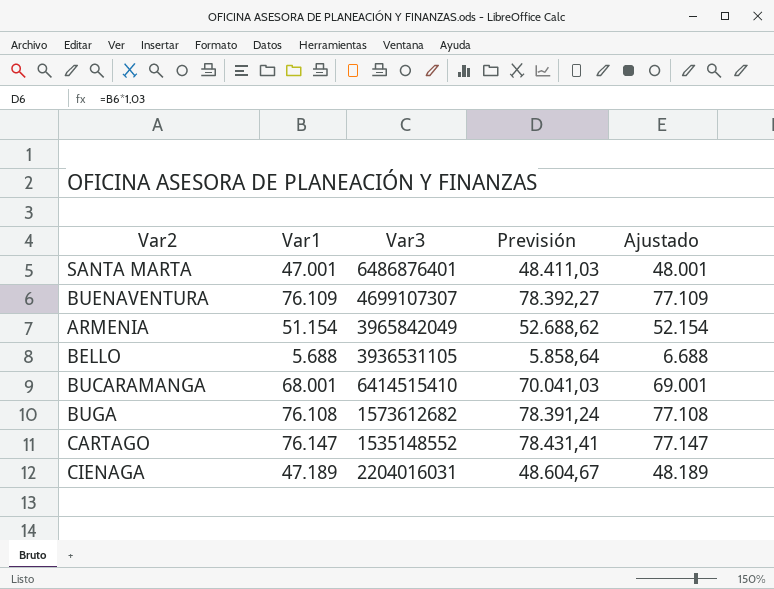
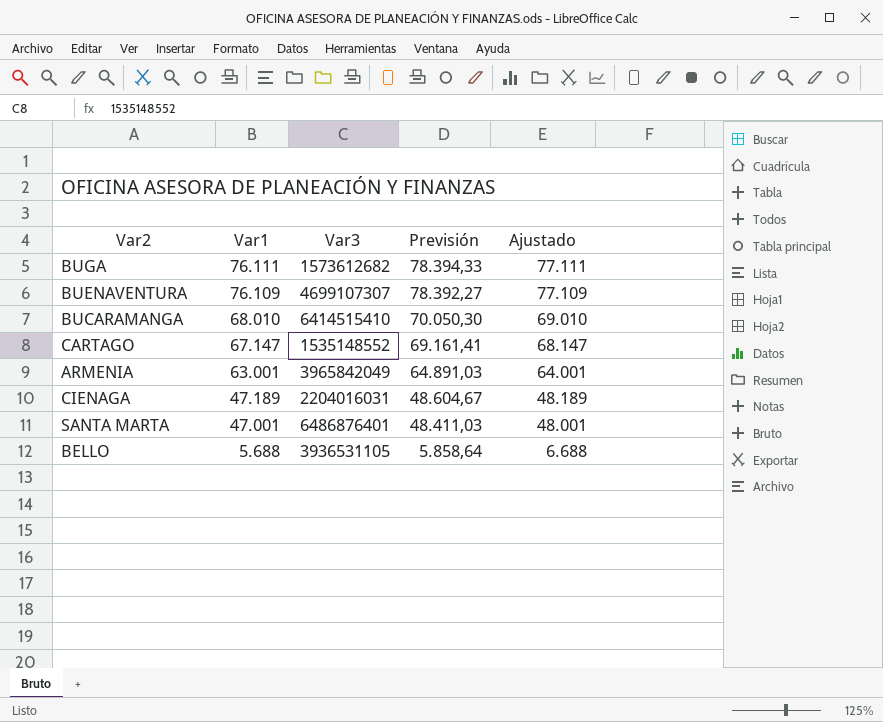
row order: none -> Var1 descending
BUGA | Var1: 76.108 -> 76.111
BUGA | Previsión: 78.391,24 -> 78.394,33
BUGA | Ajustado: 77.108 -> 77.111
BUCARAMANGA | Var1: 68.001 -> 68.010
BUCARAMANGA | Previsión: 70.041,03 -> 70.050,30
BUCARAMANGA | Ajustado: 69.001 -> 69.010
CARTAGO | Var1: 76.147 -> 67.147
CARTAGO | Previsión: 78.431,41 -> 69.161,41
CARTAGO | Ajustado: 77.147 -> 68.147
ARMENIA | Var1: 51.154 -> 63.001
ARMENIA | Previsión: 52.688,62 -> 64.891,03
ARMENIA | Ajustado: 52.154 -> 64.001

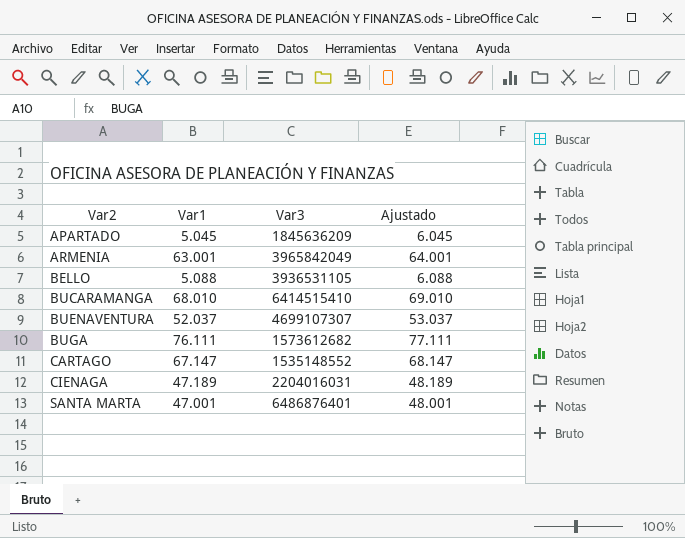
row order: Var1 descending -> Var2 ascending
column Previsión | formula: [Var1] * 1,03 -> none
row APARTADO: none -> 5.045 | 1845636209 | 6.045
BELLO | Var1: 5.688 -> 5.088
BELLO | Ajustado: 6.688 -> 6.088
BUENAVENTURA | Var1: 76.109 -> 52.037
BUENAVENTURA | Ajustado: 77.109 -> 53.037

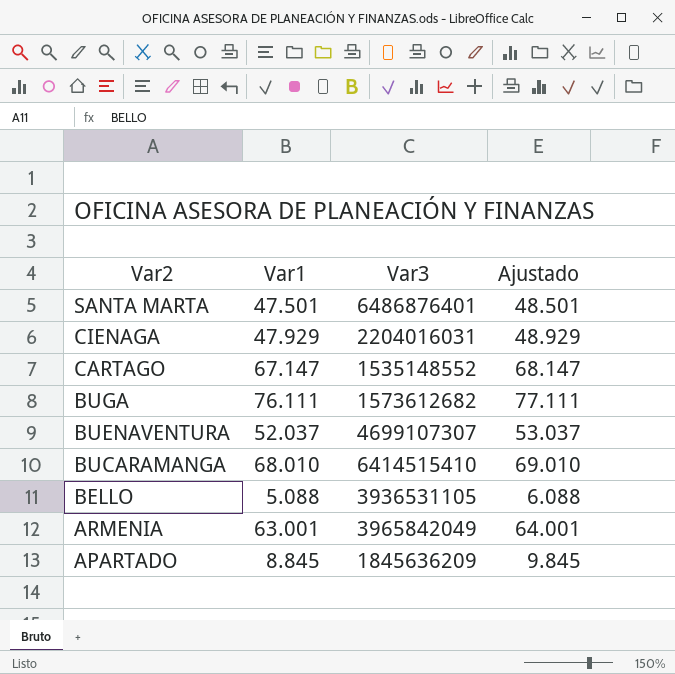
row order: Var2 ascending -> Var2 descending
SANTA MARTA | Var1: 47.001 -> 47.501
SANTA MARTA | Ajustado: 48.001 -> 48.501
CIENAGA | Var1: 47.189 -> 47.929
CIENAGA | Ajustado: 48.189 -> 48.929
APARTADO | Var1: 5.045 -> 8.845
APARTADO | Ajustado: 6.045 -> 9.845

